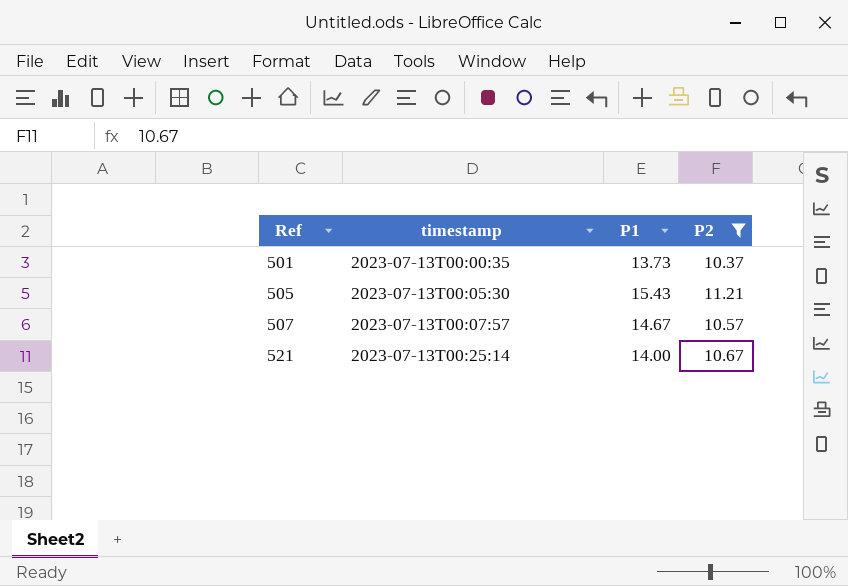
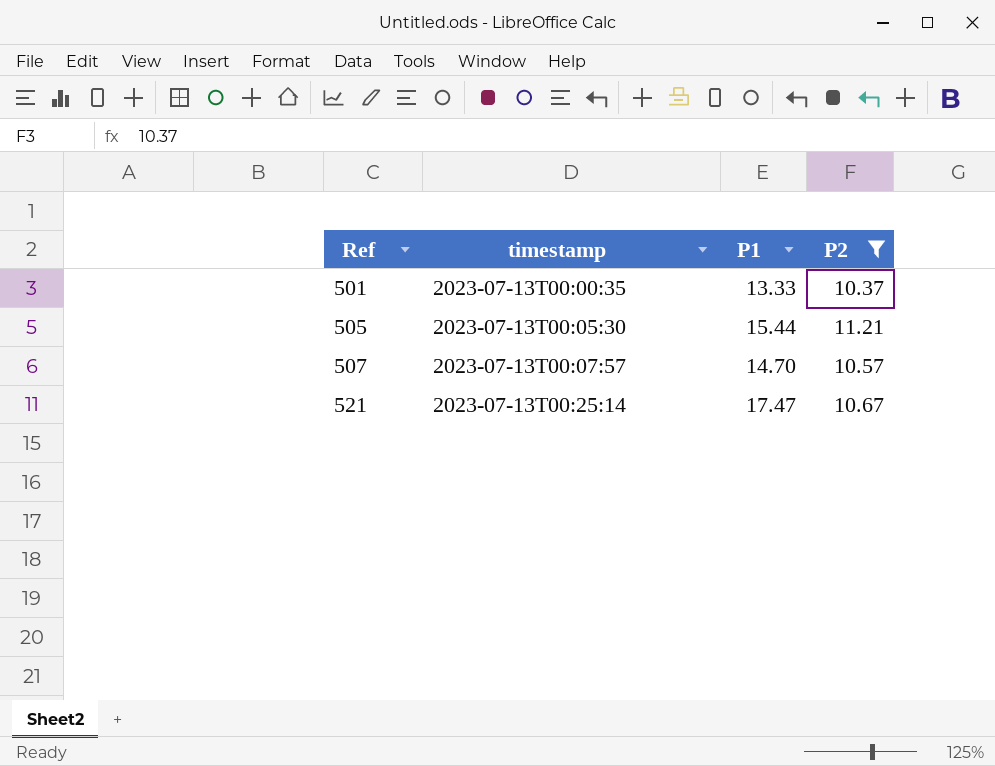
501 | P1: 13.73 -> 13.33
505 | P1: 15.43 -> 15.44
507 | P1: 14.67 -> 14.70
521 | P1: 14.00 -> 17.47

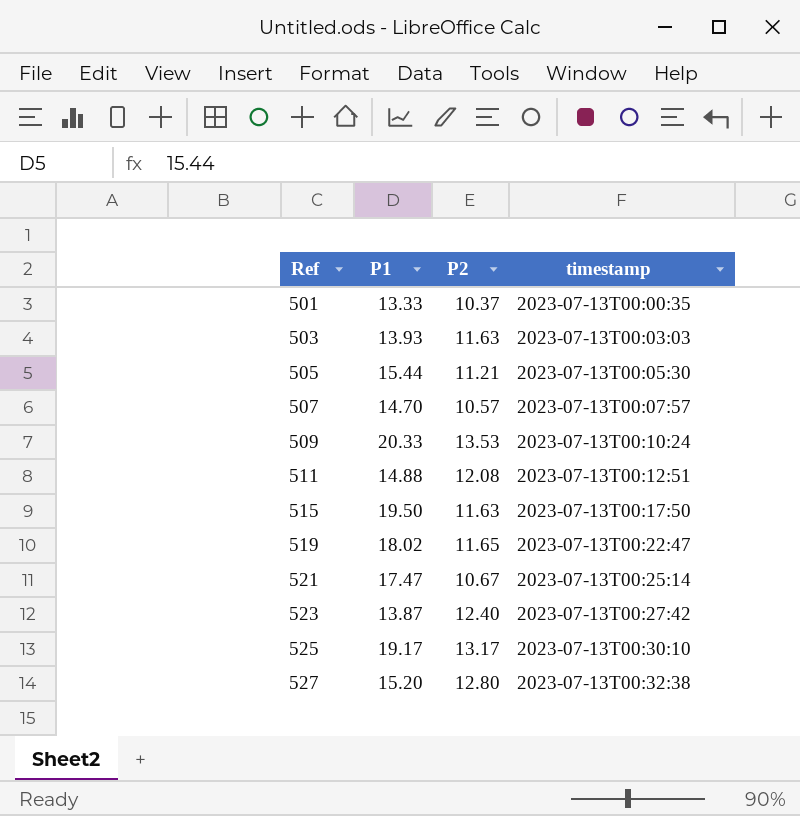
filter: P2 <= 11.21 -> none
column timestamp | position: 2 -> 4

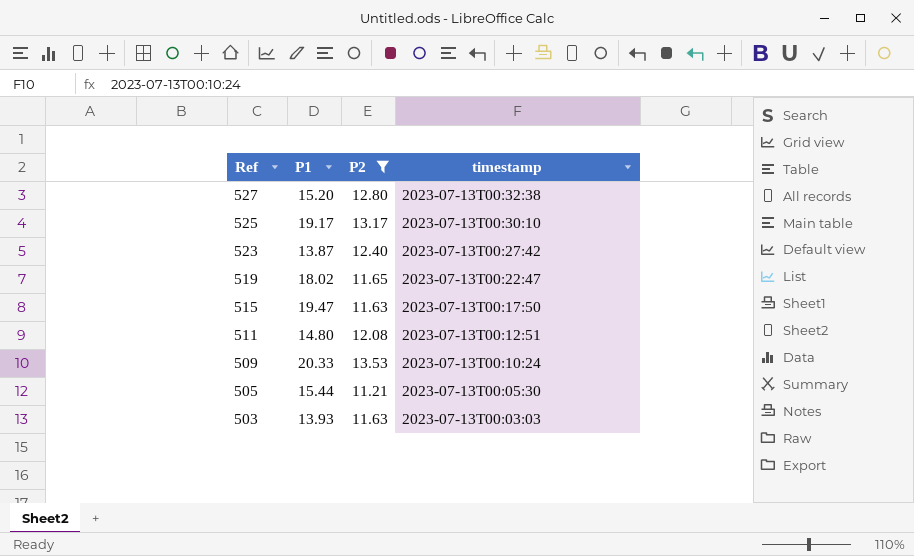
filter: none -> P2 >= 11.21
row order: Ref ascending -> Ref descending
515 | P1: 19.50 -> 19.47
511 | P1: 14.88 -> 14.80

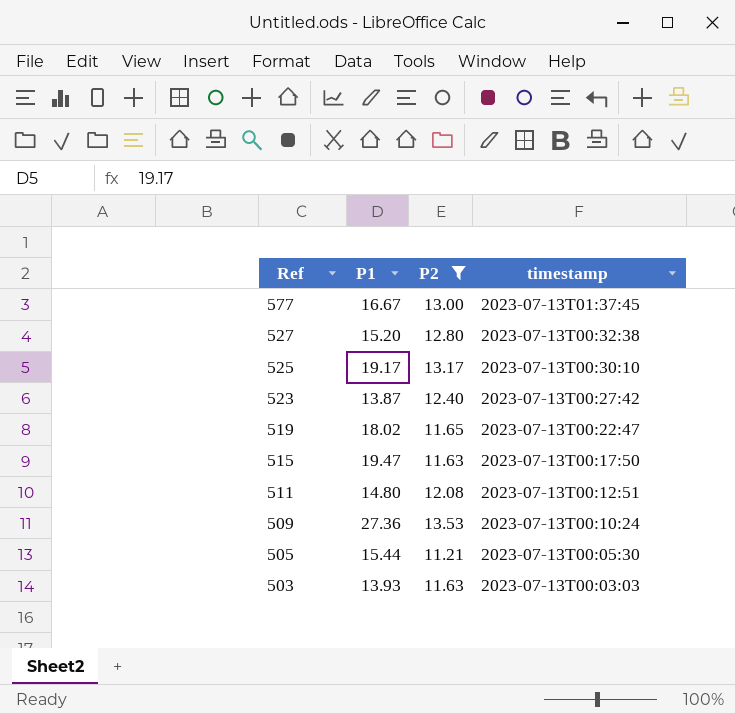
row 577: none -> 16.67 | 13.00 | 2023-07-13T01:37:45
509 | P1: 20.33 -> 27.36

